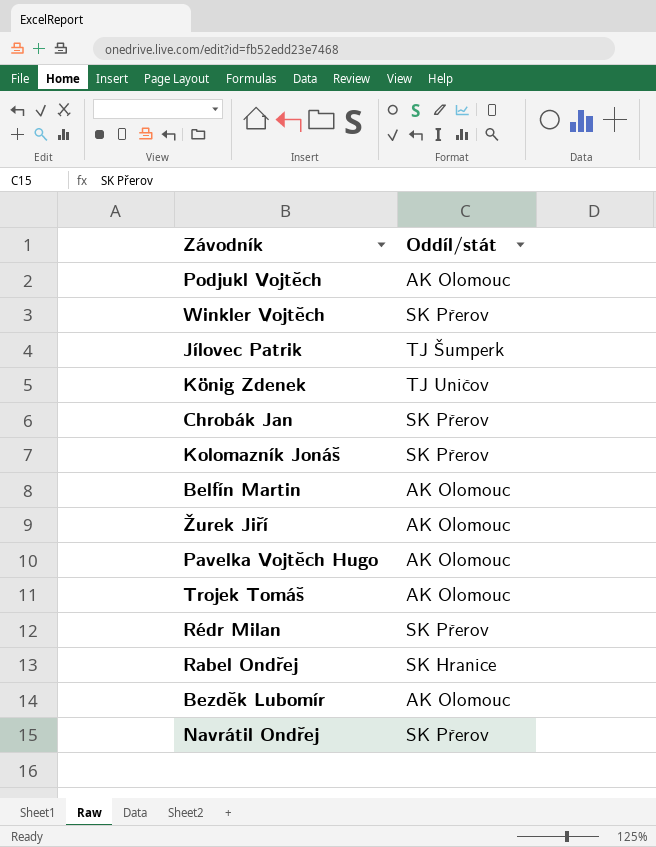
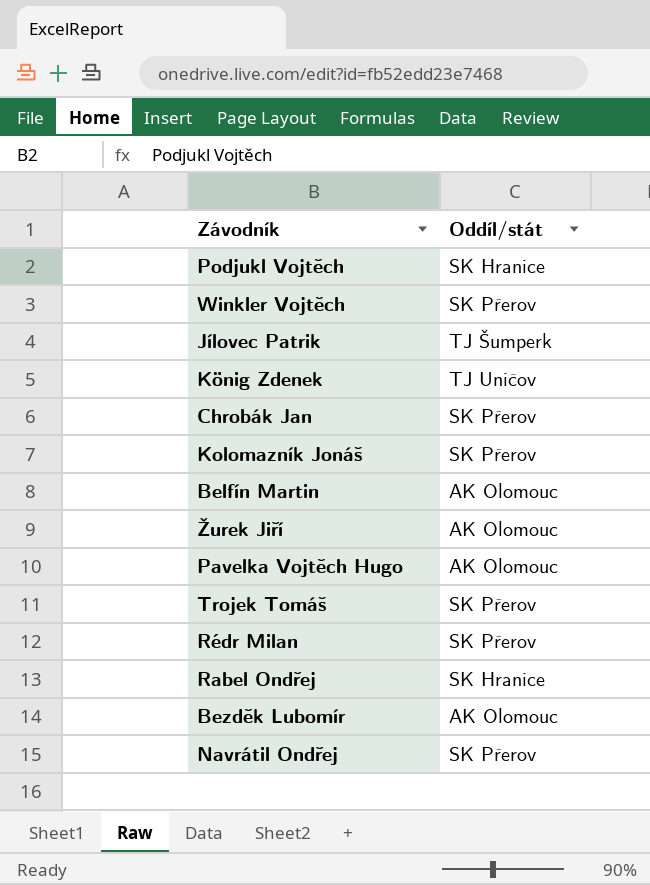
Podjukl Vojtěch | Oddíl/stát: AK Olomouc -> SK Hranice
Trojek Tomáš | Oddíl/stát: AK Olomouc -> SK Přerov

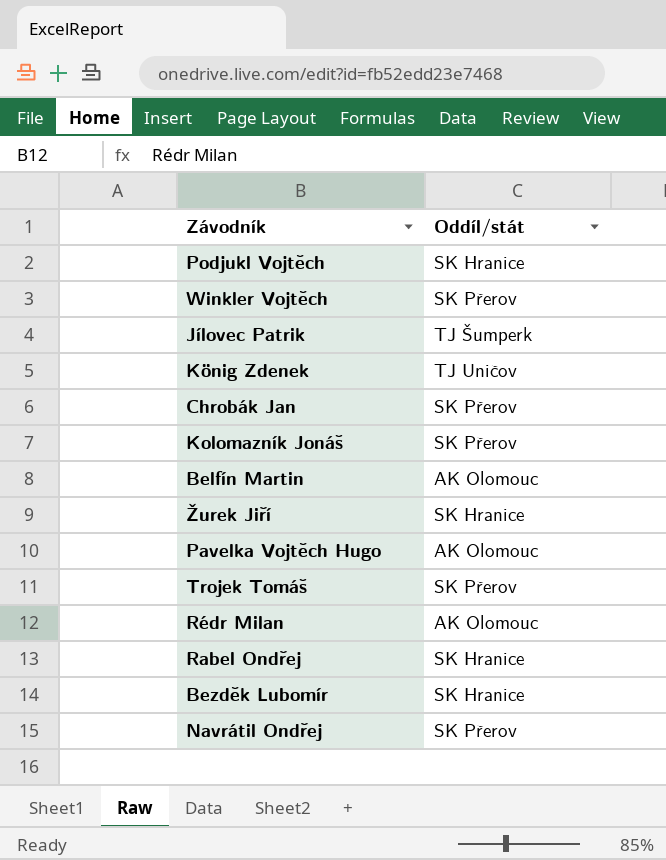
Žurek Jiří | Oddíl/stát: AK Olomouc -> SK Hranice
Rédr Milan | Oddíl/stát: SK Přerov -> AK Olomouc
Bezděk Lubomír | Oddíl/stát: AK Olomouc -> SK Hranice

